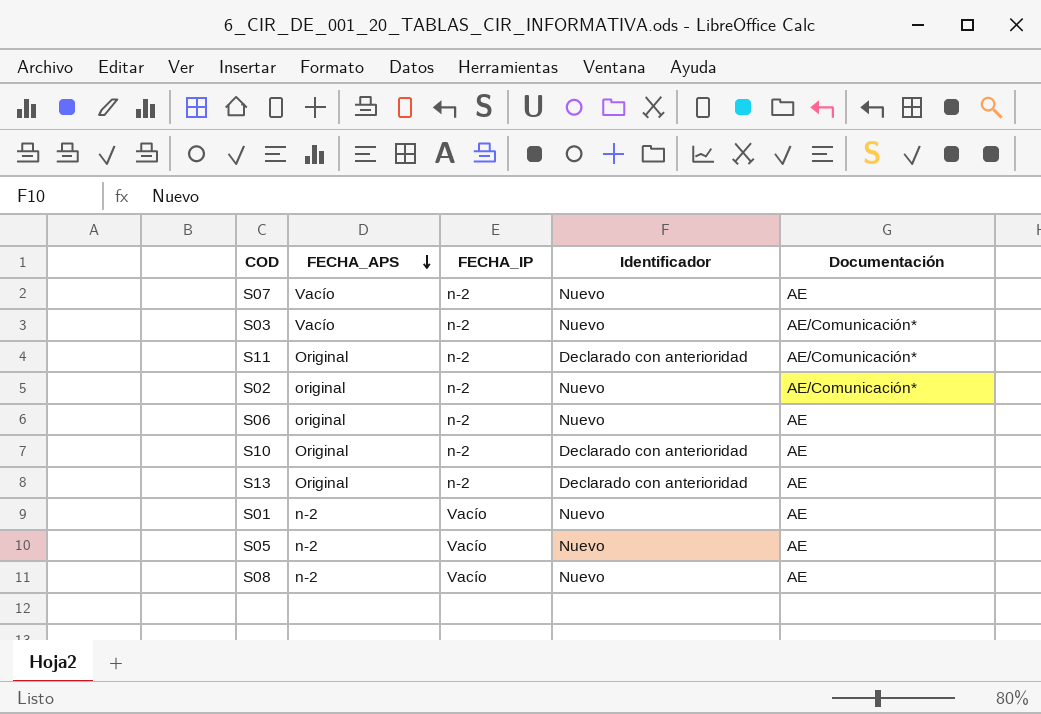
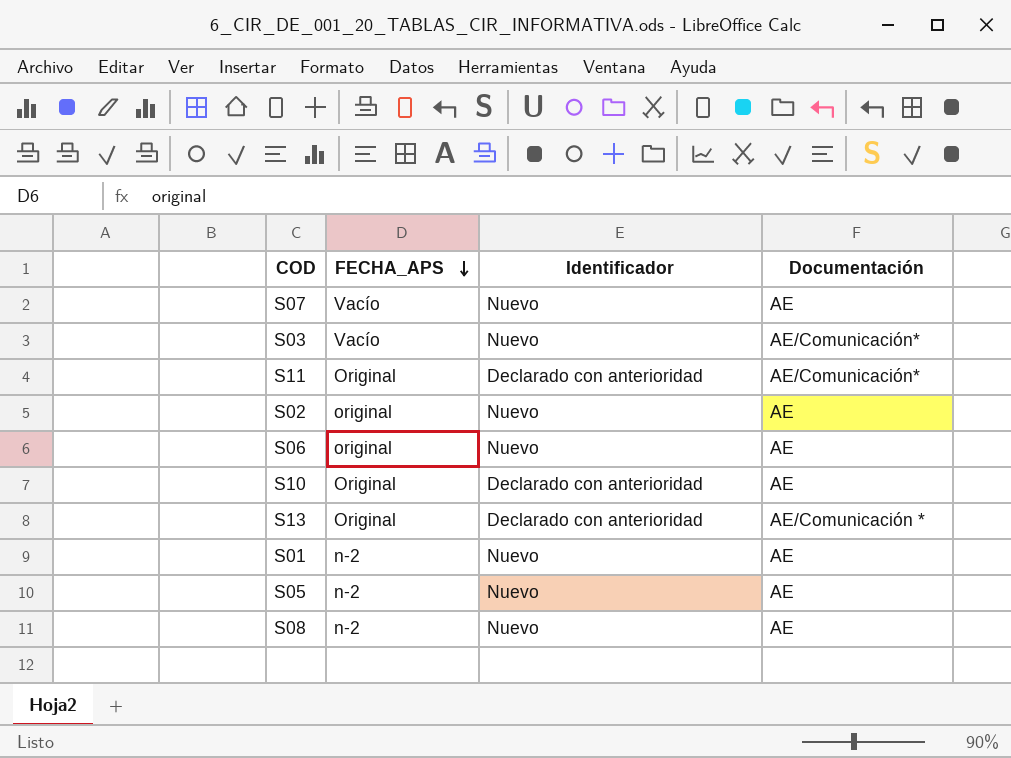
column FECHA_IP | position: 3 -> none
S02 | Documentación: AE/Comunicación* -> AE
S13 | Documentación: AE -> AE/Comunicación *

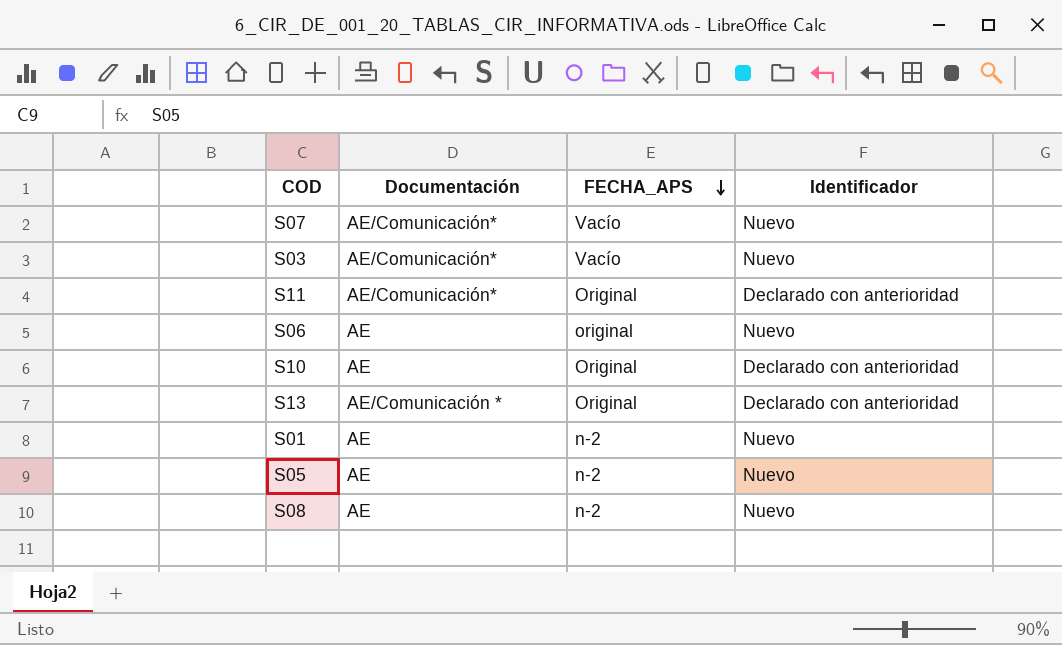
column Documentación | position: 4 -> 2
row S02: original | Nuevo | AE -> none
S07 | Documentación: AE -> AE/Comunicación*

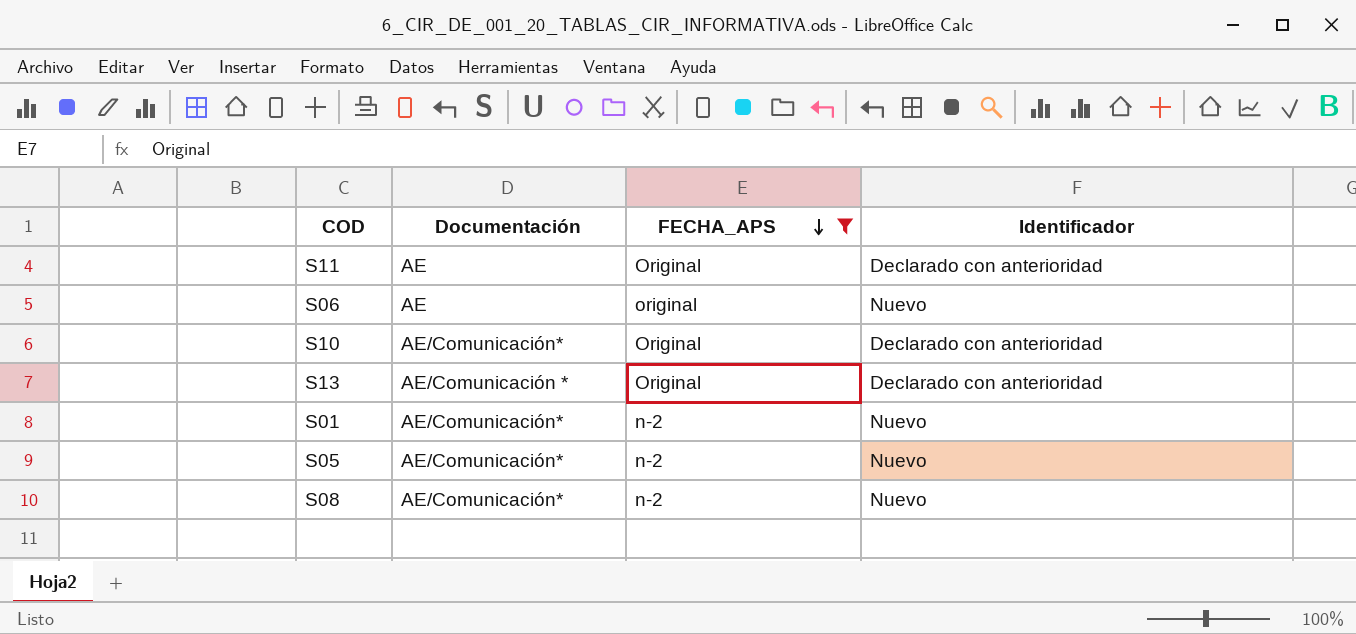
filter: none -> FECHA_APS != Vacío
S11 | Documentación: AE/Comunicación* -> AE
S10 | Documentación: AE -> AE/Comunicación*
S01 | Documentación: AE -> AE/Comunicación*
S05 | Documentación: AE -> AE/Comunicación*
S08 | Documentación: AE -> AE/Comunicación*

